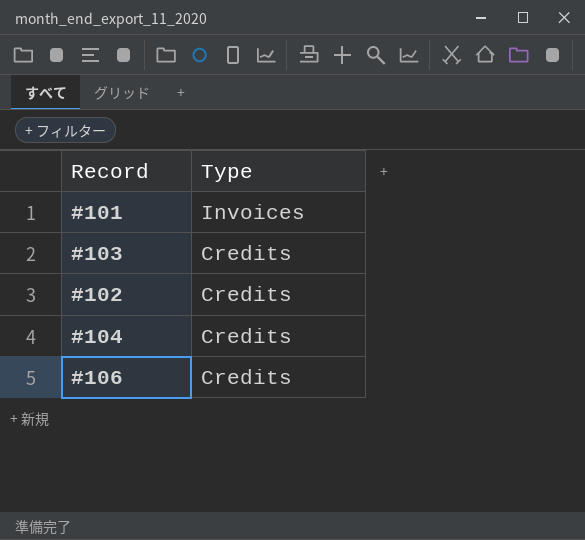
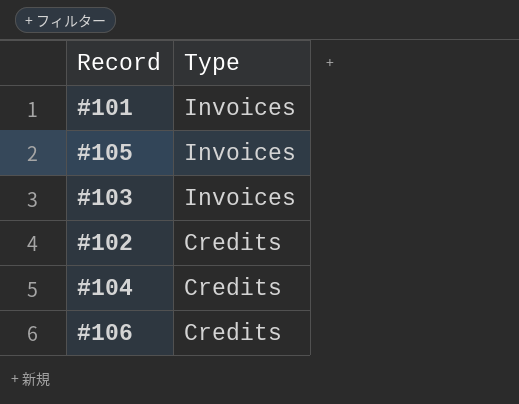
row #105: none -> Invoices
#103 | Type: Credits -> Invoices

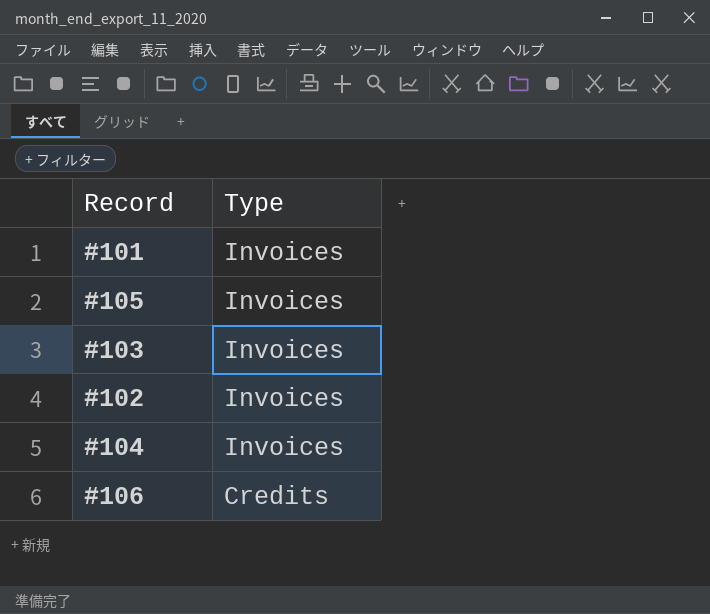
#102 | Type: Credits -> Invoices
#104 | Type: Credits -> Invoices

